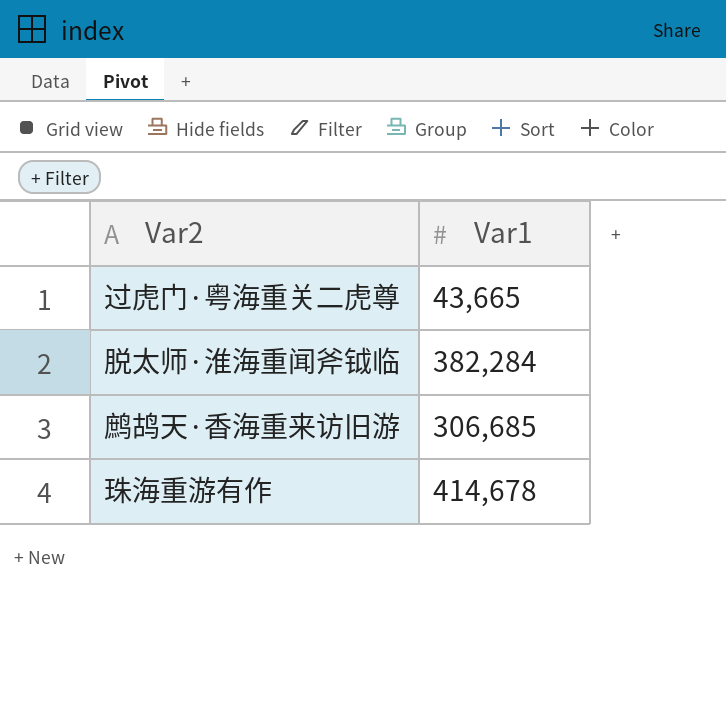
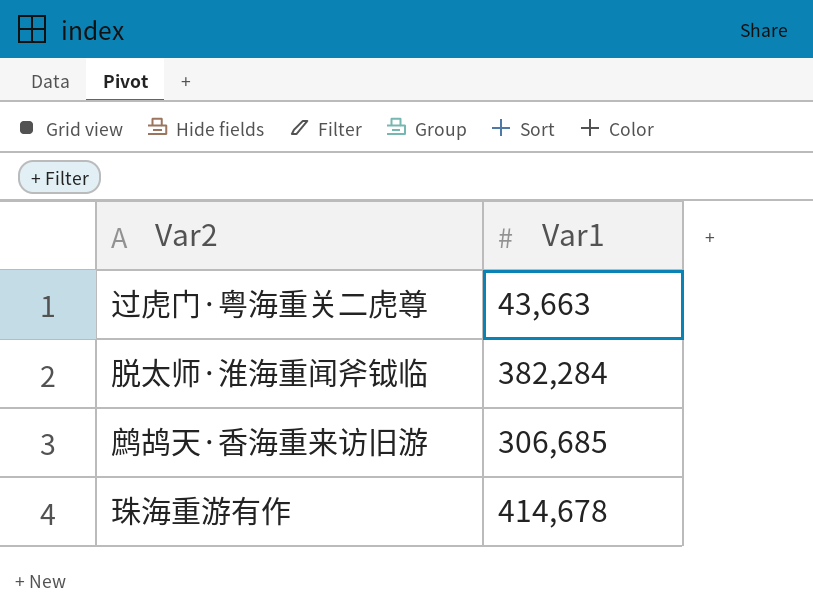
过虎门·粤海重关二虎尊 | Var1: 43,665 -> 43,663

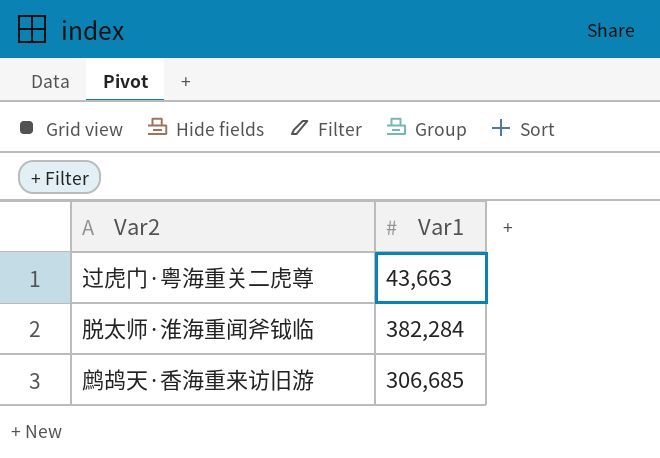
row 珠海重游有作: 414,678 -> none

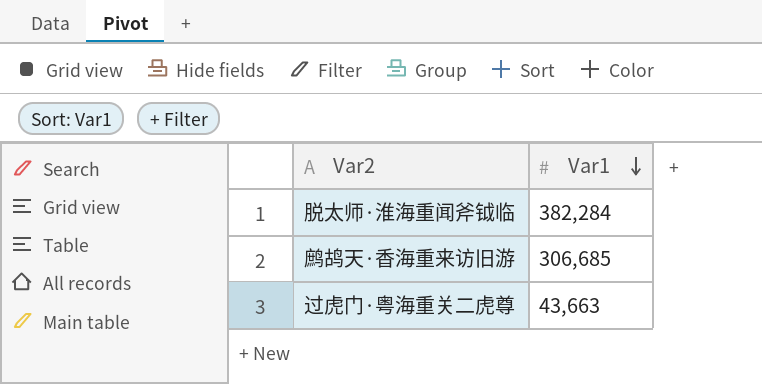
row order: none -> Var1 descending

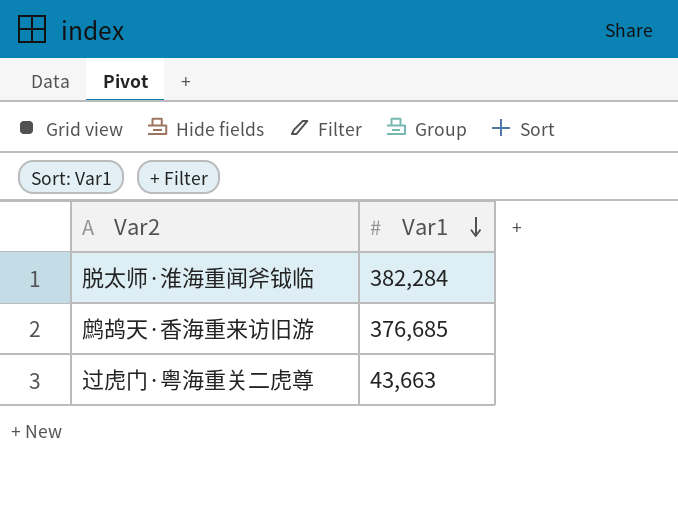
鹧鸪天·香海重来访旧游 | Var1: 306,685 -> 376,685

